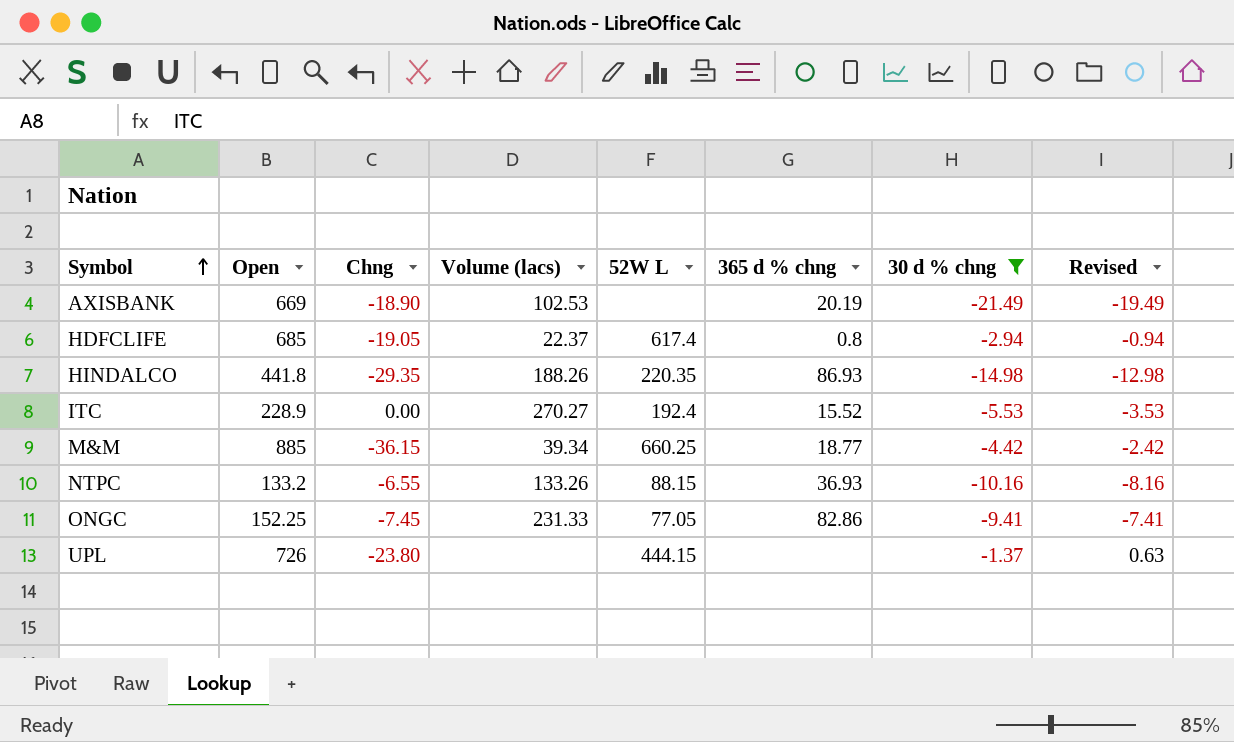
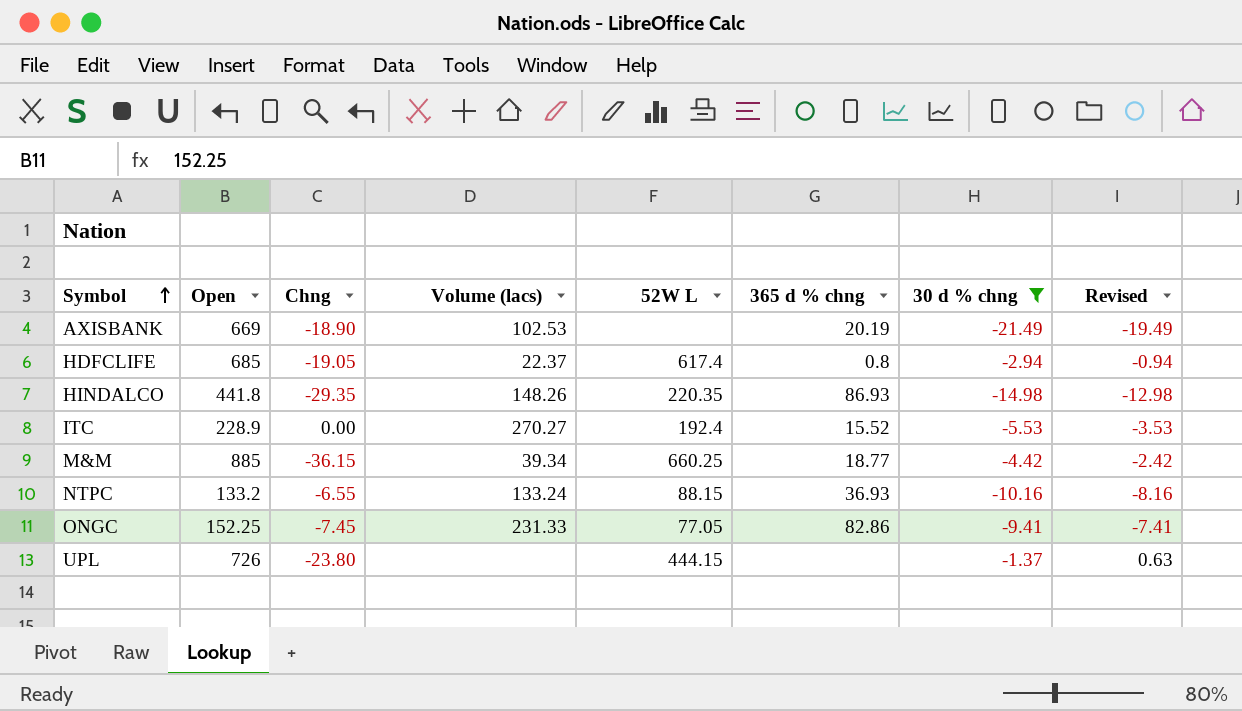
HINDALCO | Volume (lacs): 188.26 -> 148.26
NTPC | Volume (lacs): 133.26 -> 133.24

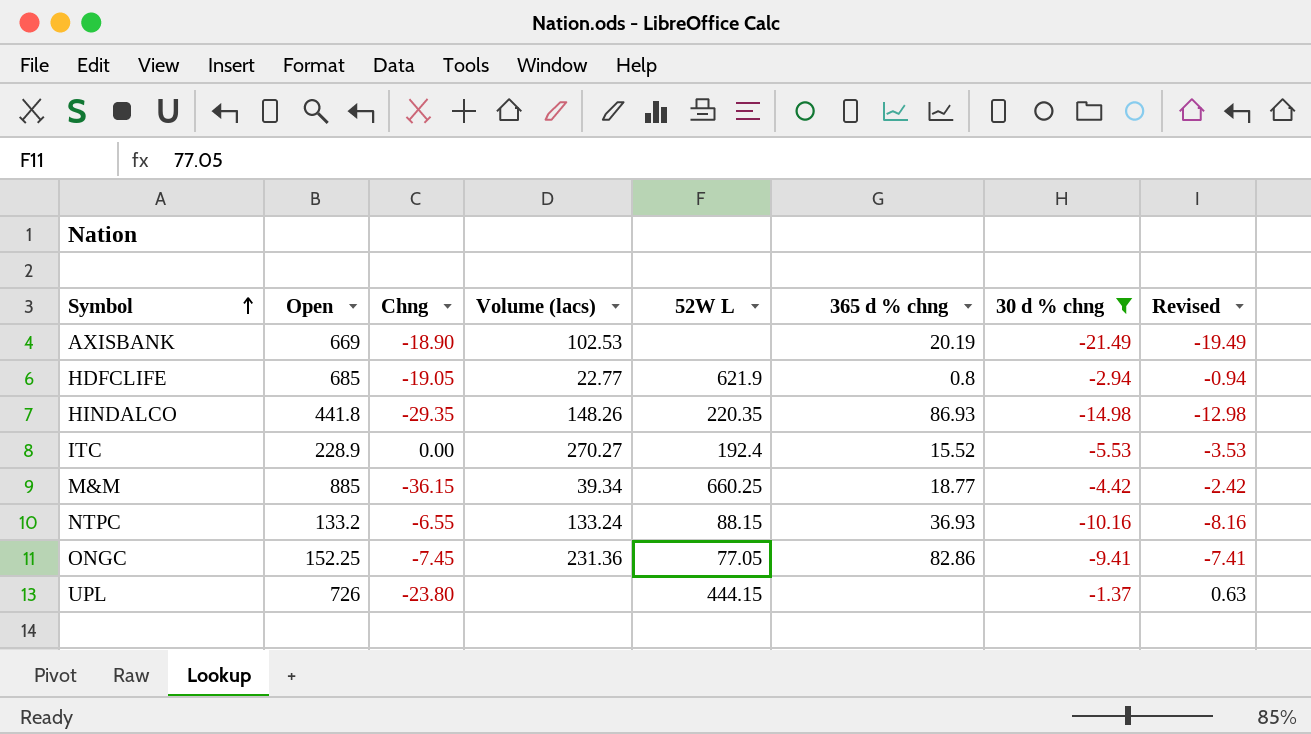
HDFCLIFE | Volume (lacs): 22.37 -> 22.77
HDFCLIFE | 52W L: 617.4 -> 621.9
ONGC | Volume (lacs): 231.33 -> 231.36

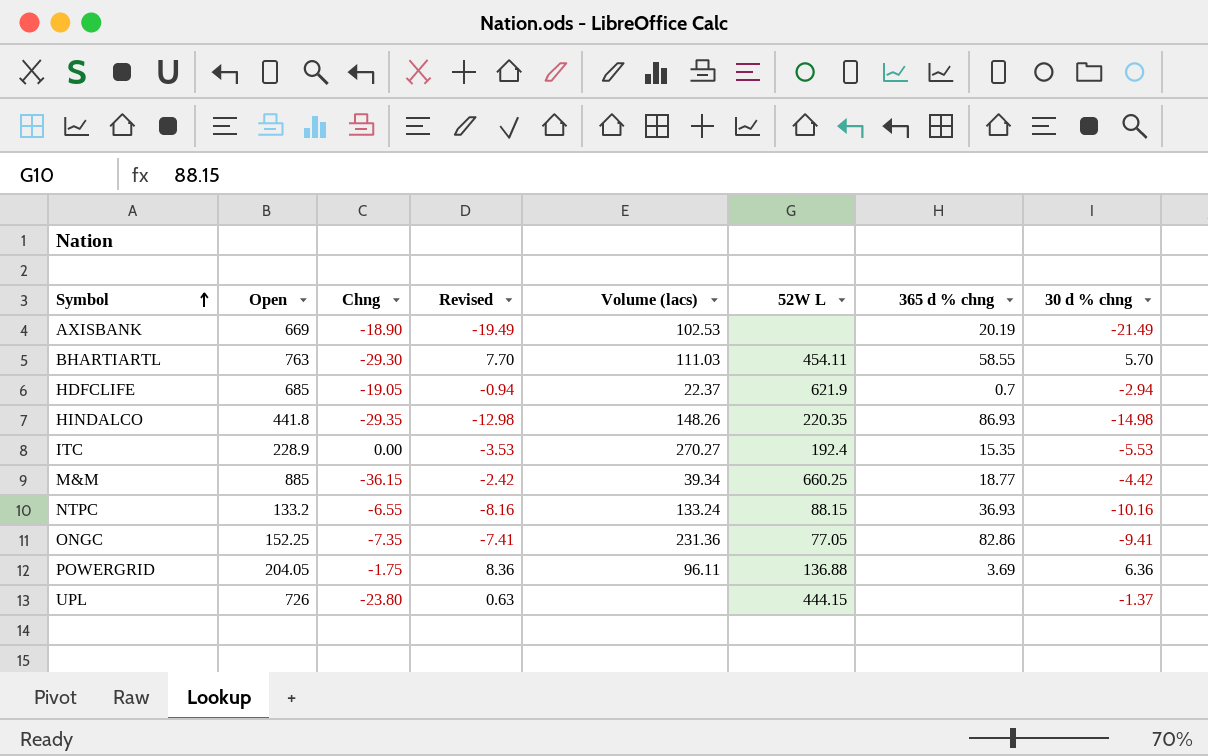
filter: 30 d % chng <= -1.37 -> none
column Revised | position: 8 -> 4
HDFCLIFE | Volume (lacs): 22.77 -> 22.37
HDFCLIFE | 365 d % chng: 0.8 -> 0.7
ITC | 365 d % chng: 15.52 -> 15.35
ONGC | Chng: -7.45 -> -7.35

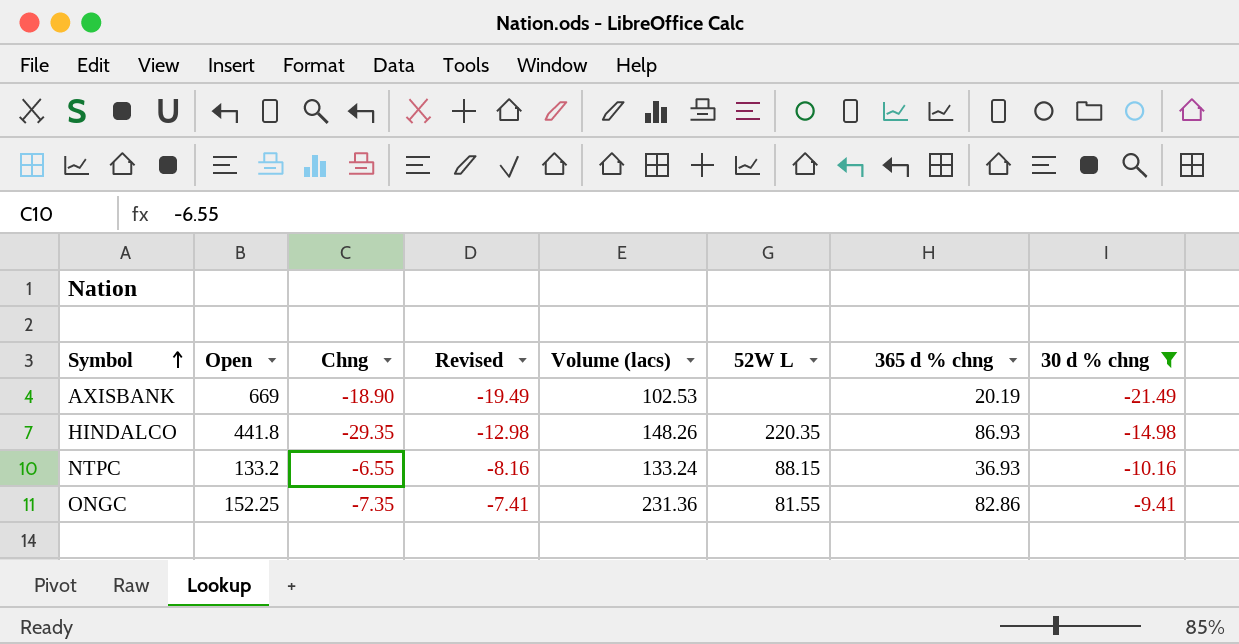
filter: none -> 30 d % chng <= -9.41
ONGC | 52W L: 77.05 -> 81.55

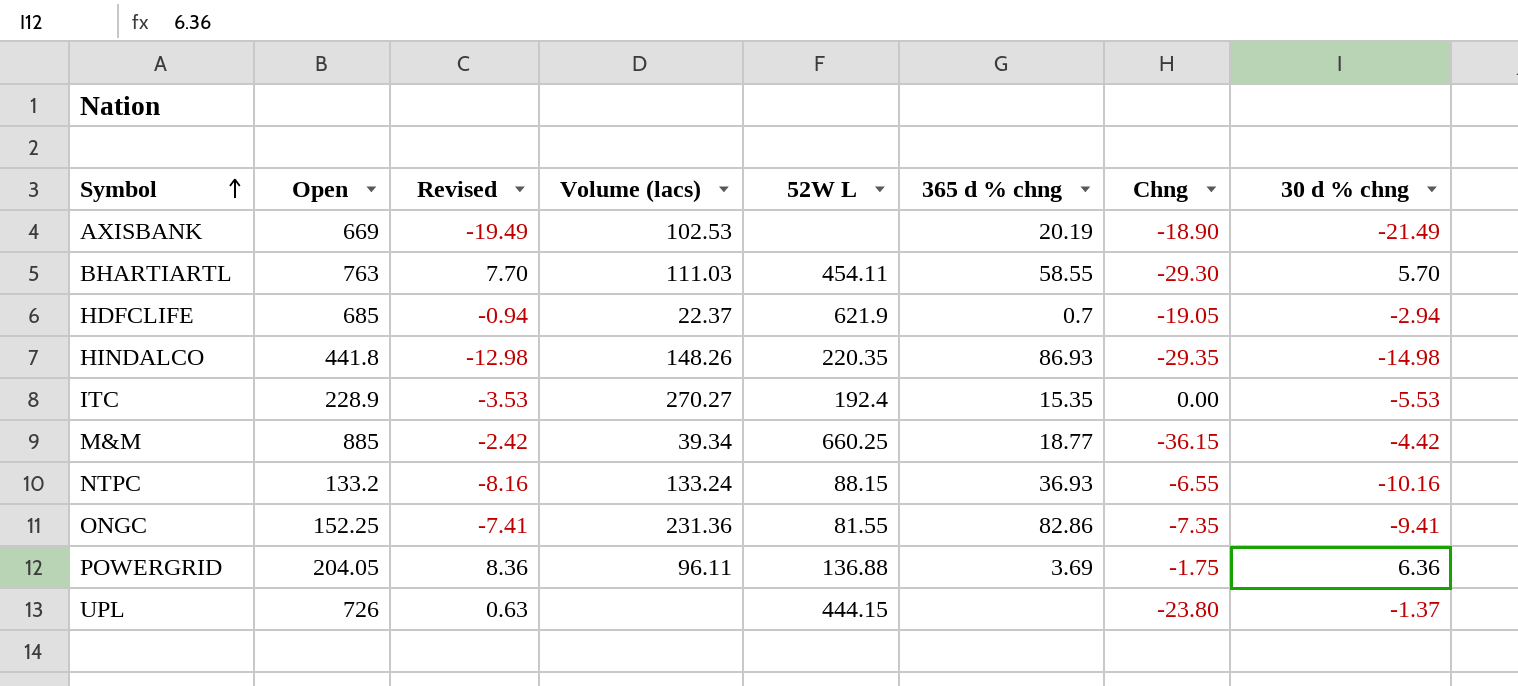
filter: 30 d % chng <= -9.41 -> none
column Chng | position: 3 -> 7

